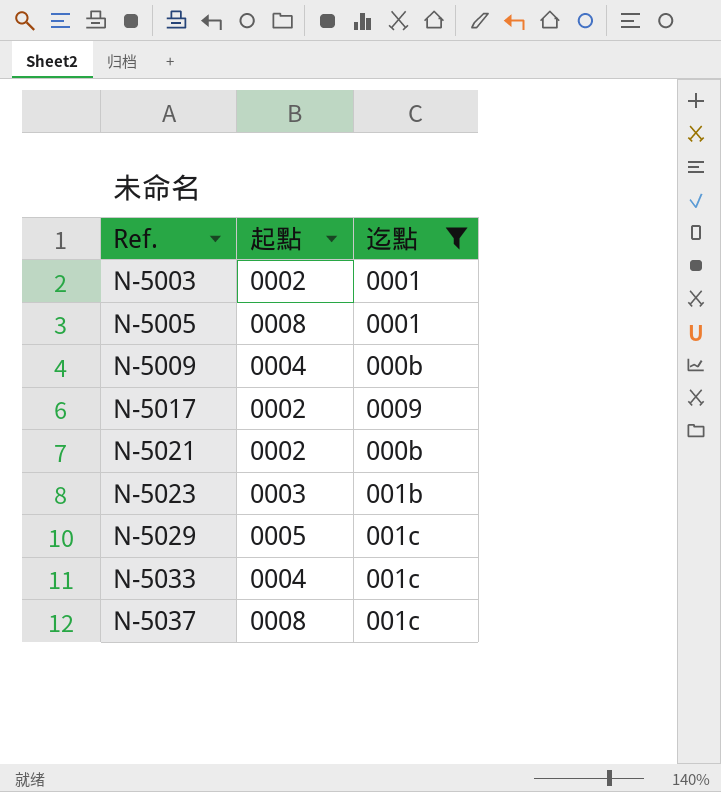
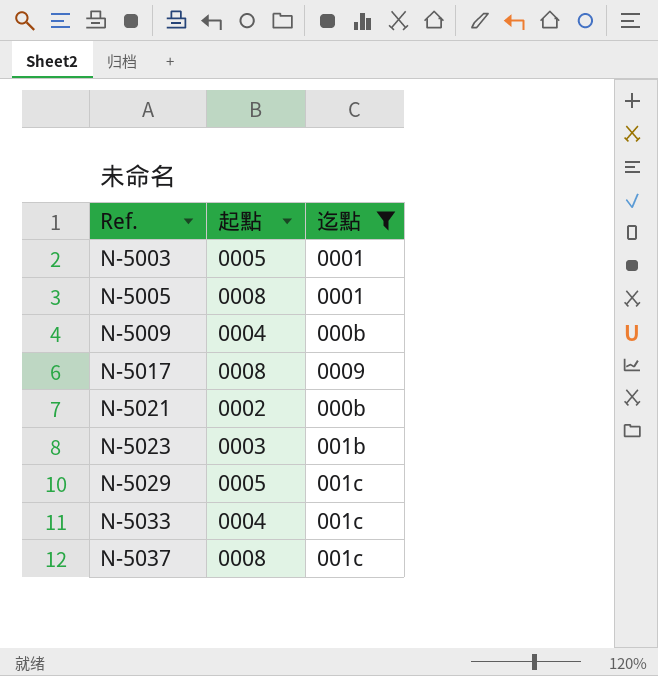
N-5003 | 起點: 0002 -> 0005
N-5017 | 起點: 0002 -> 0008

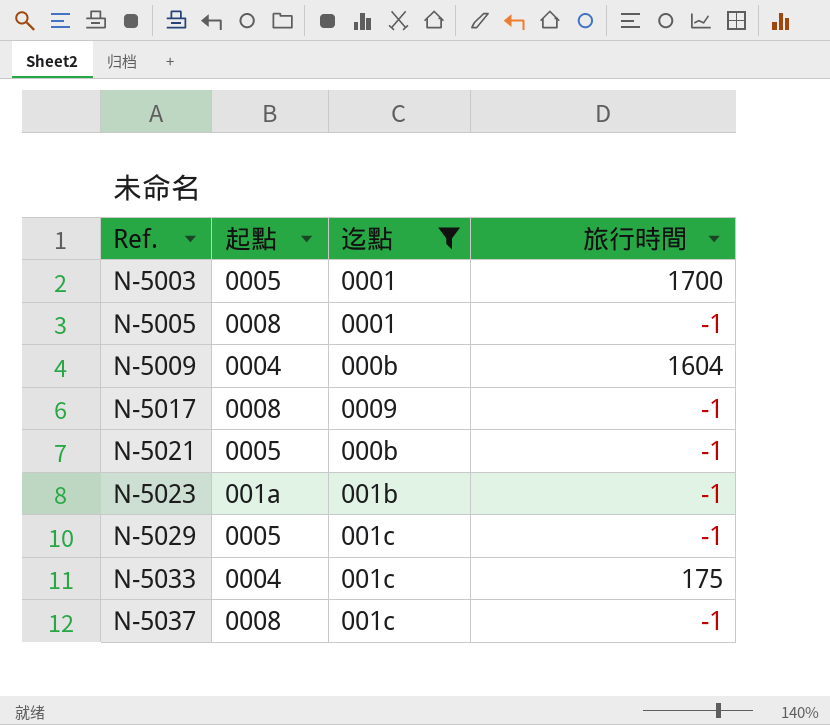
column 旅行時間 | position: none -> 4
N-5021 | 起點: 0002 -> 0005
N-5023 | 起點: 0003 -> 001a

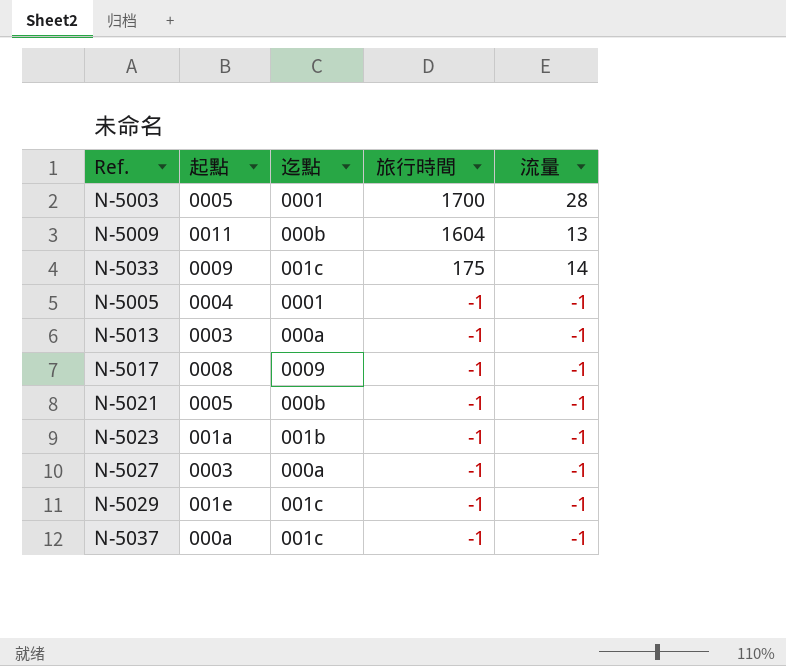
filter: 迄點 != 000a -> none
row order: Ref. ascending -> 旅行時間 descending
column 流量 | position: none -> 5
N-5009 | 起點: 0004 -> 0011
N-5033 | 起點: 0004 -> 0009
N-5005 | 起點: 0008 -> 0004
N-5029 | 起點: 0005 -> 001e
N-5037 | 起點: 0008 -> 000a

